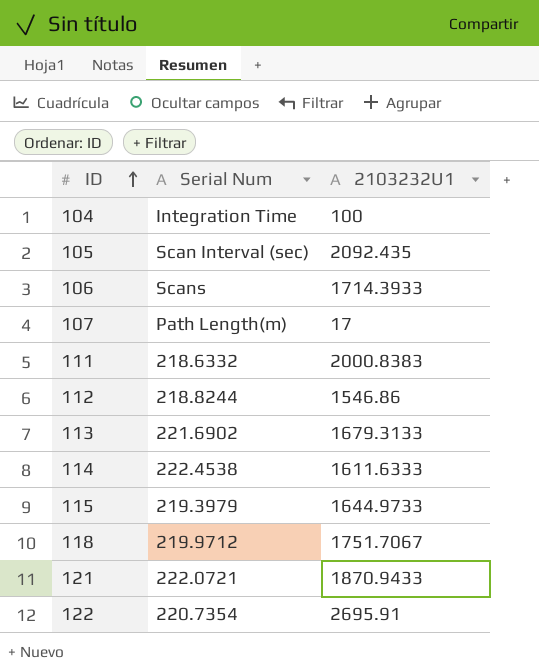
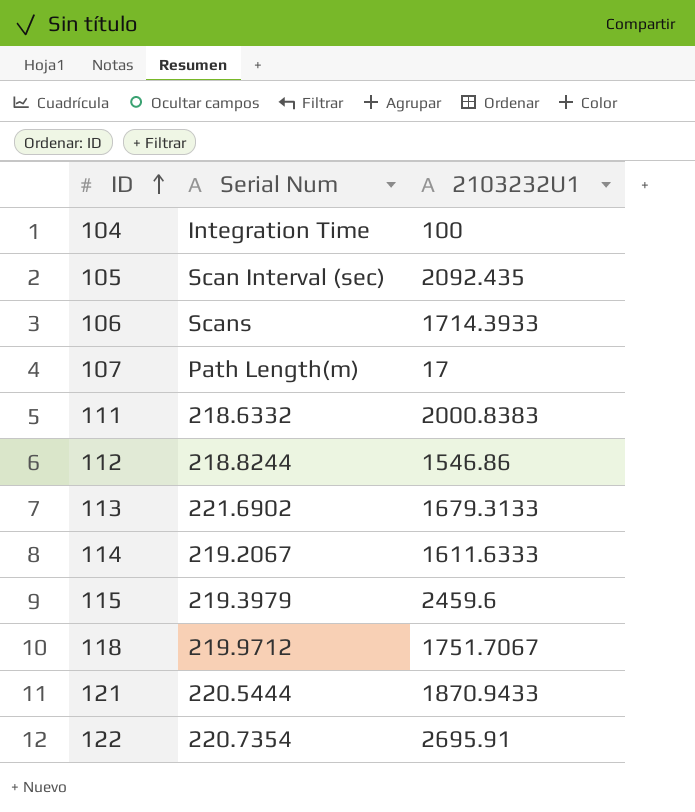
114 | Serial Num: 222.4538 -> 219.2067
115 | 2103232U1: 1644.9733 -> 2459.6
121 | Serial Num: 222.0721 -> 220.5444

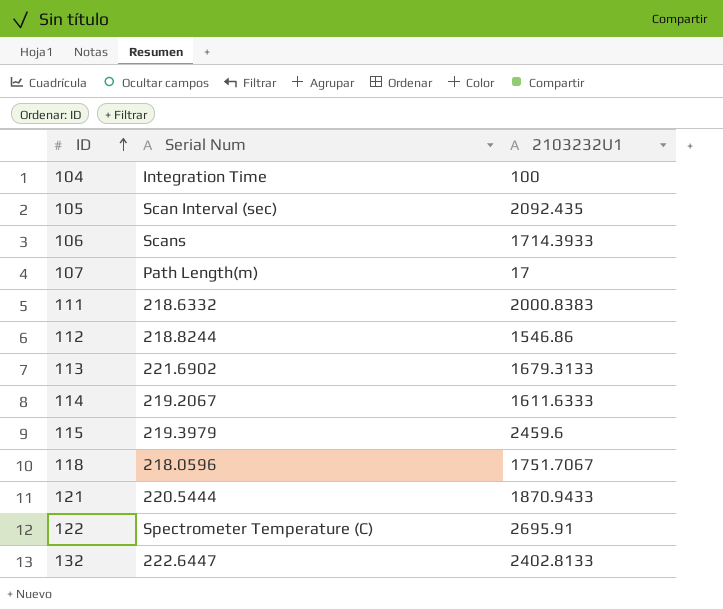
118 | Serial Num: 219.9712 -> 218.0596
122 | Serial Num: 220.7354 -> Spectrometer Temperature (C)
row 132: none -> 222.6447 | 2402.8133

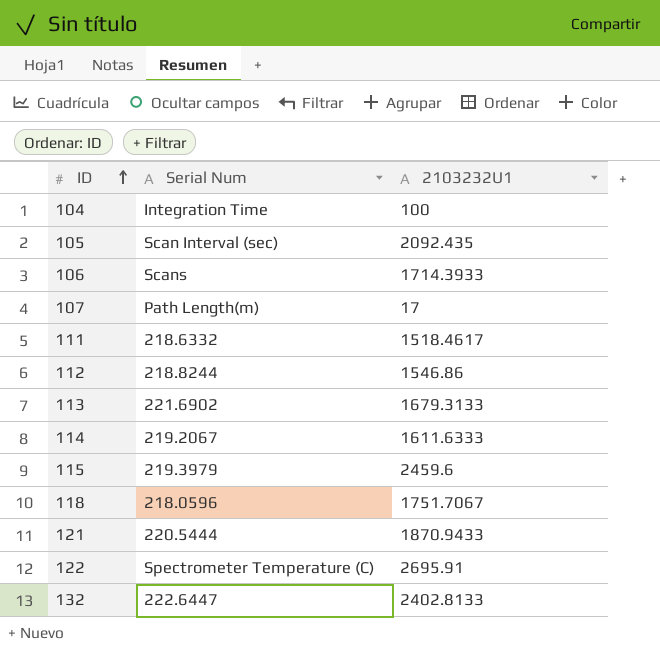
111 | 2103232U1: 2000.8383 -> 1518.4617

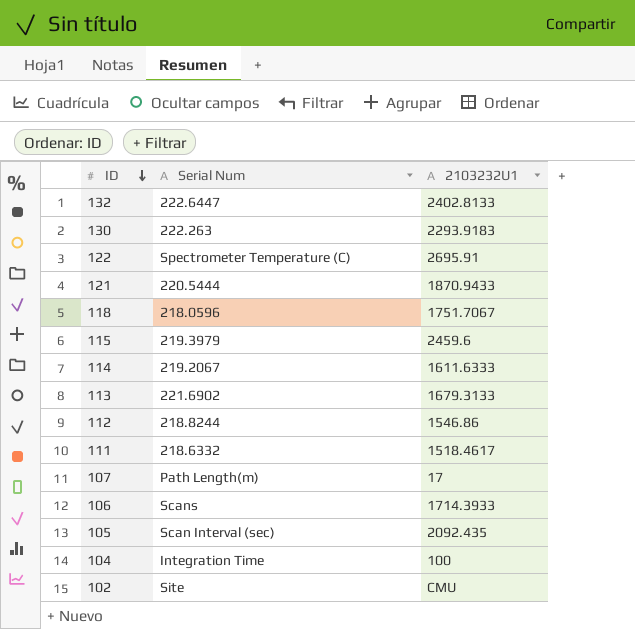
row order: ID ascending -> ID descending
row 130: none -> 222.263 | 2293.9183
row 102: none -> Site | CMU

